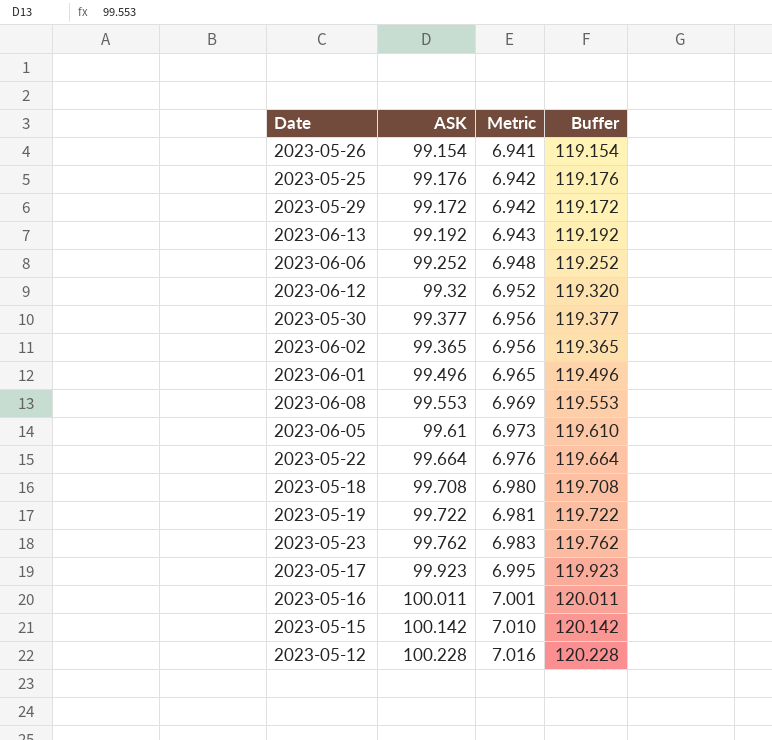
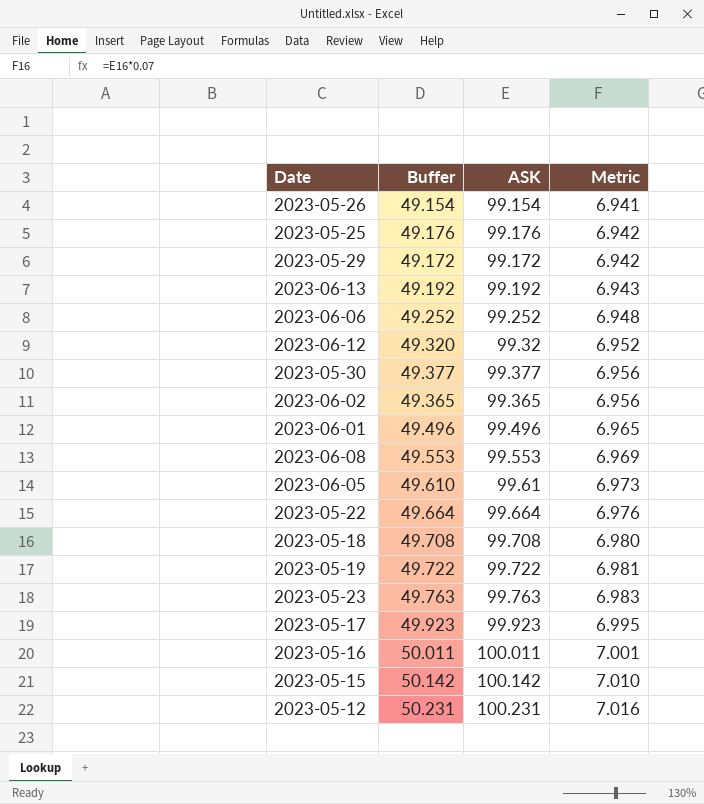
column Buffer | formula: [ASK] + 20 -> [ASK] - 50
column Buffer | position: 4 -> 2
2023-05-23 | ASK: 99.762 -> 99.763
2023-05-12 | ASK: 100.228 -> 100.231

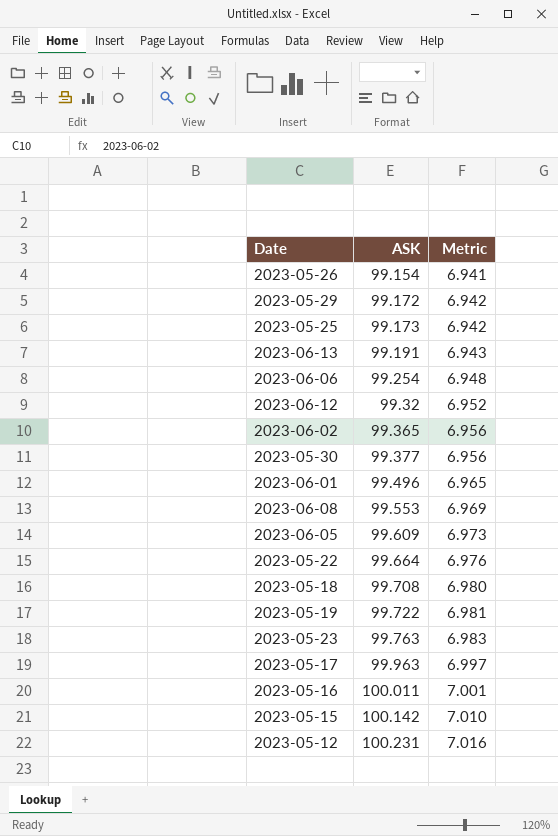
row order: Metric ascending -> ASK ascending
column Buffer | formula: [ASK] - 50 -> none
2023-05-25 | ASK: 99.176 -> 99.173
2023-06-13 | ASK: 99.192 -> 99.191
2023-06-06 | ASK: 99.252 -> 99.254
2023-06-05 | ASK: 99.61 -> 99.609
2023-05-17 | ASK: 99.923 -> 99.963
2023-05-17 | Metric: 6.995 -> 6.997

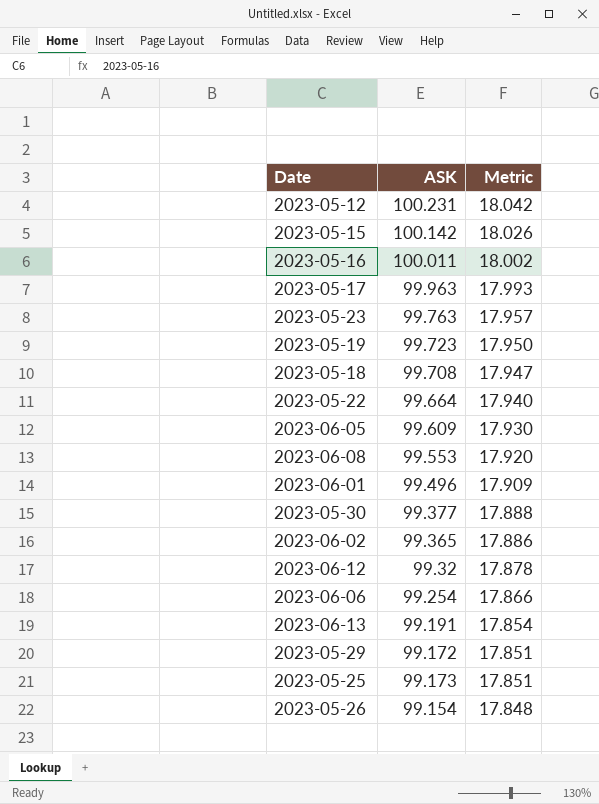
row order: ASK ascending -> Metric descending
column Metric | formula: [ASK] * 0.07 -> [ASK] * 0.18
2023-05-19 | ASK: 99.722 -> 99.723

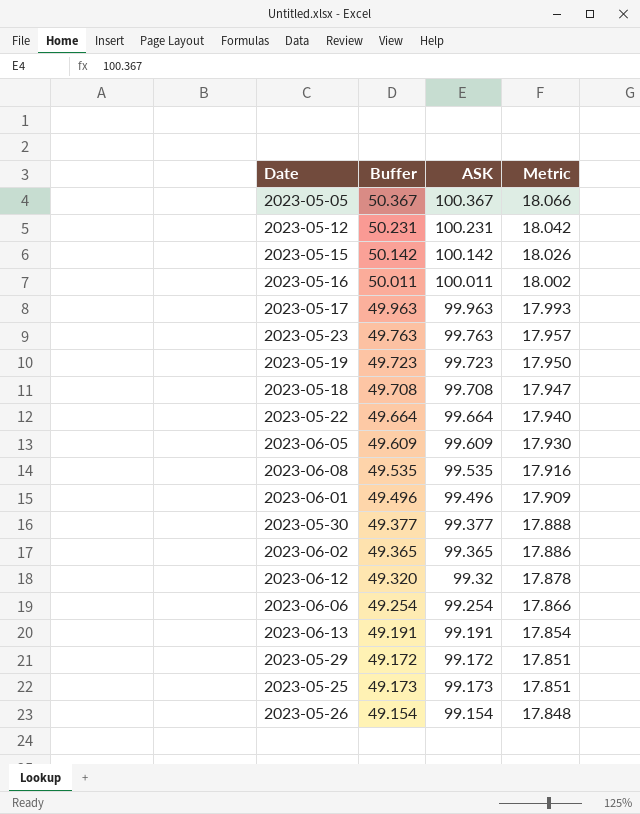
column Buffer | formula: none -> [ASK] - 50
row 2023-05-05: none -> 50.367 | 100.367 | 18.066
2023-06-08 | ASK: 99.553 -> 99.535
2023-06-08 | Metric: 17.920 -> 17.916

